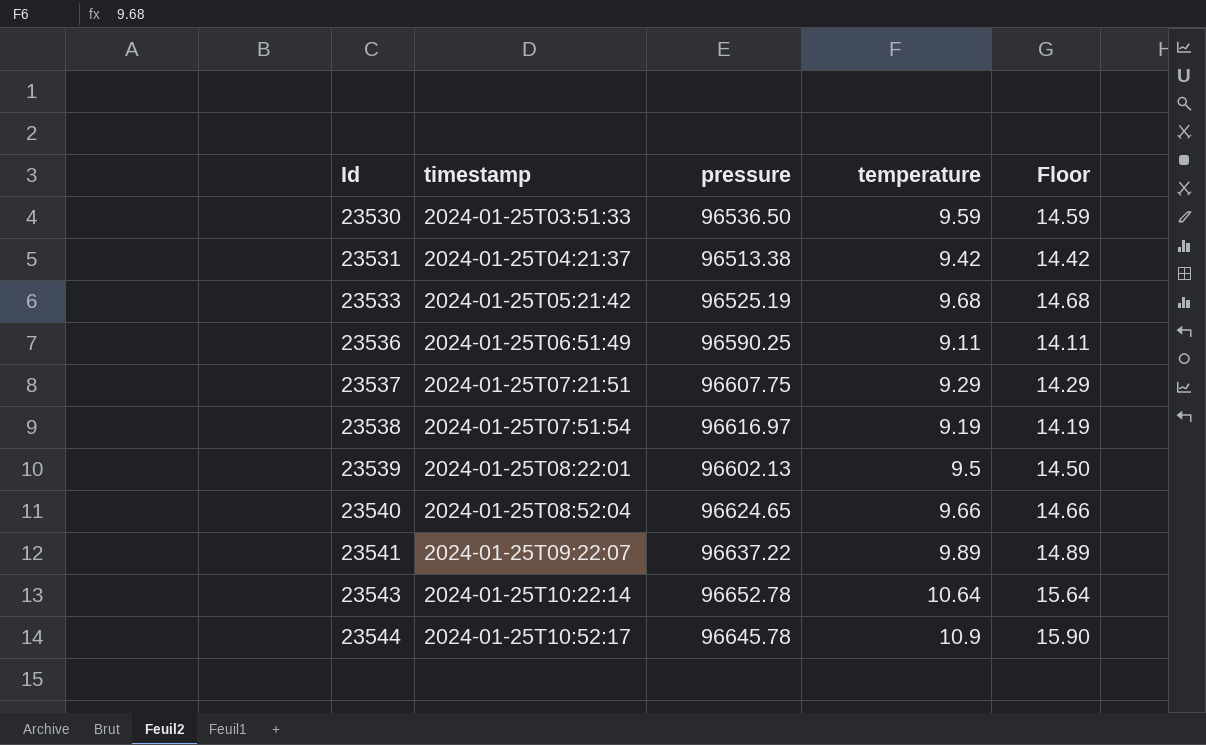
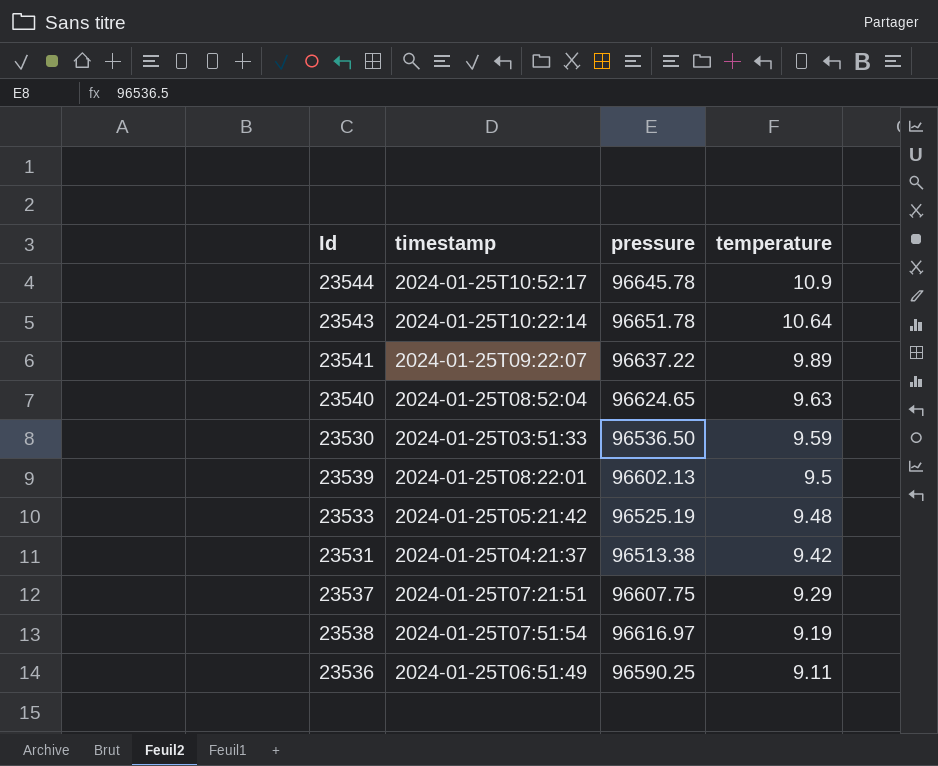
row order: Id ascending -> temperature descending
column Floor | formula: [temperature] + 5 -> none
23543 | pressure: 96652.78 -> 96651.78
23540 | temperature: 9.66 -> 9.63
23533 | temperature: 9.68 -> 9.48

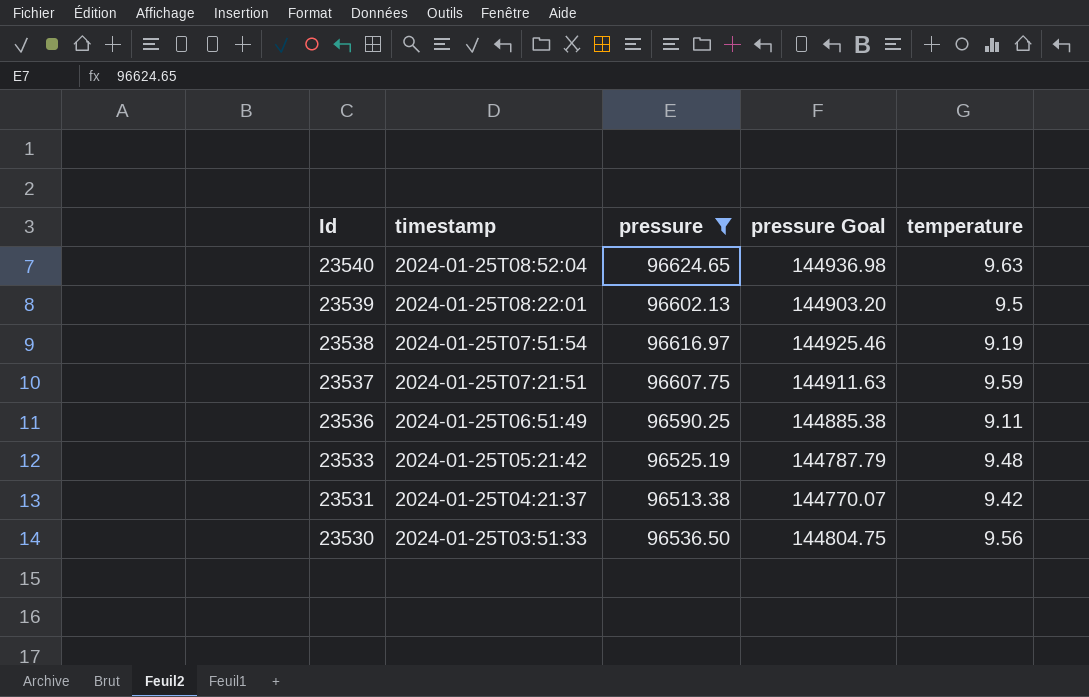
filter: none -> pressure <= 96624.65
row order: temperature descending -> Id descending
column pressure Goal | formula: none -> [pressure] * 1.5
23537 | temperature: 9.29 -> 9.59
23530 | temperature: 9.59 -> 9.56

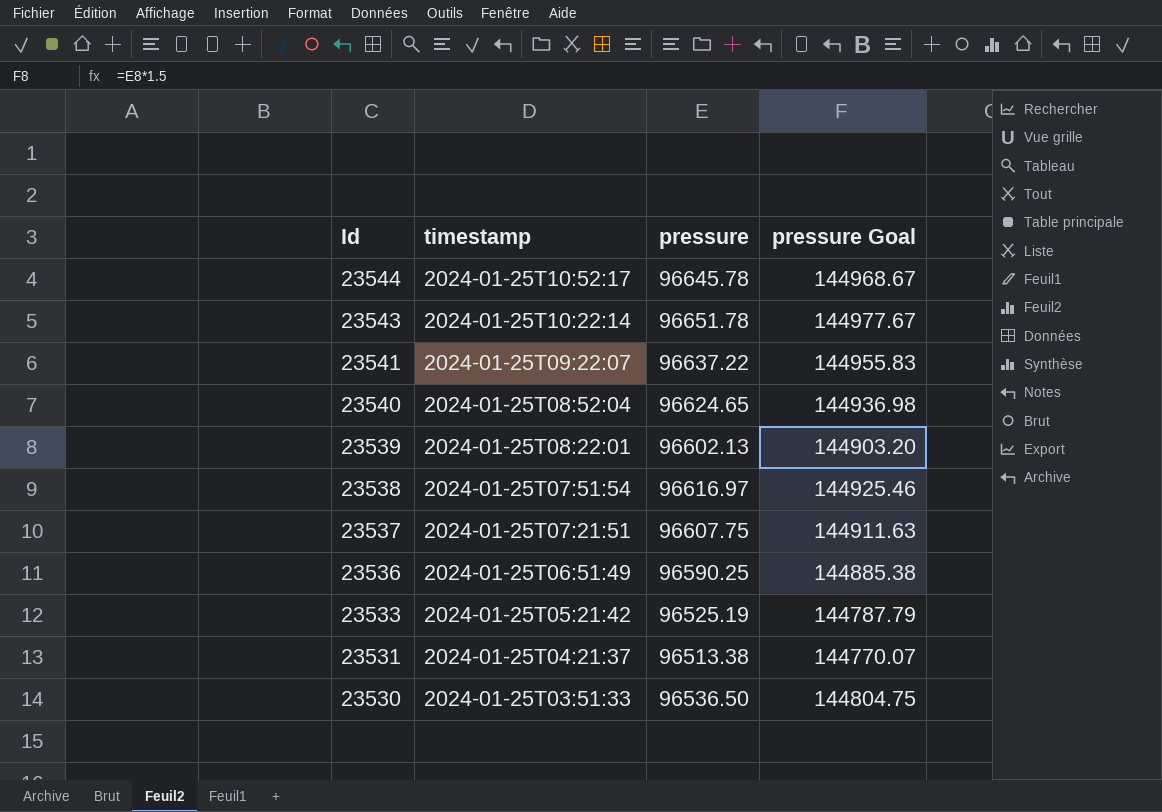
filter: pressure <= 96624.65 -> none
column temperature | position: 5 -> none

